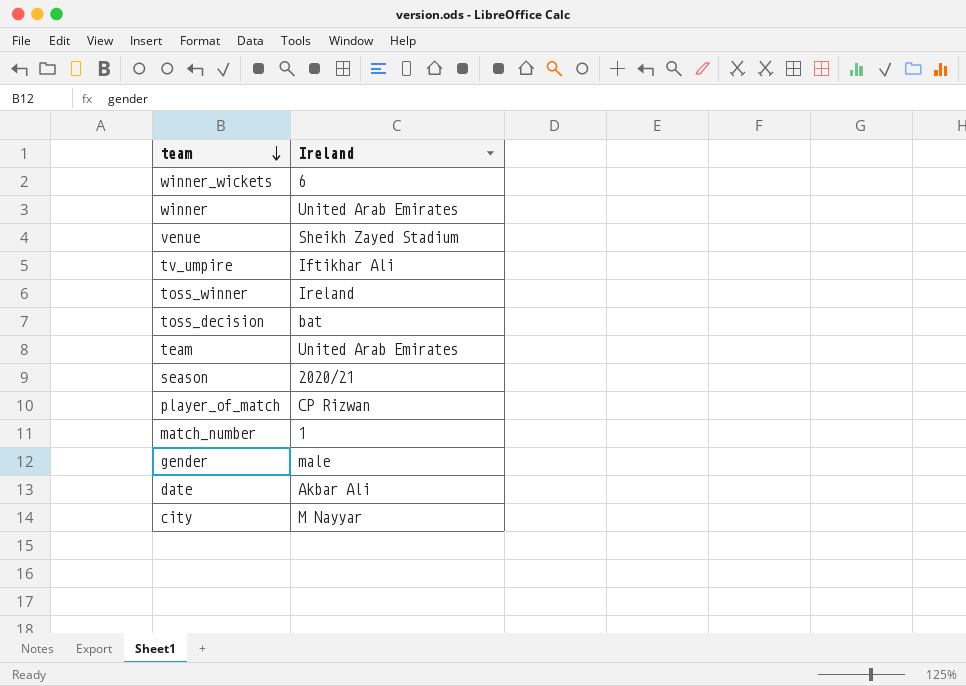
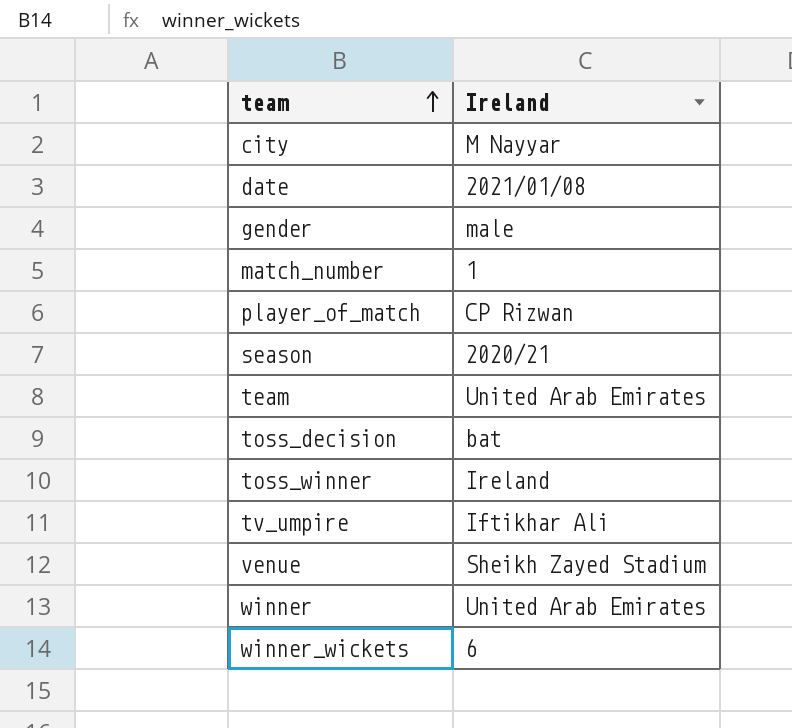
row order: team descending -> team ascending
date | Ireland: Akbar Ali -> 2021/01/08

